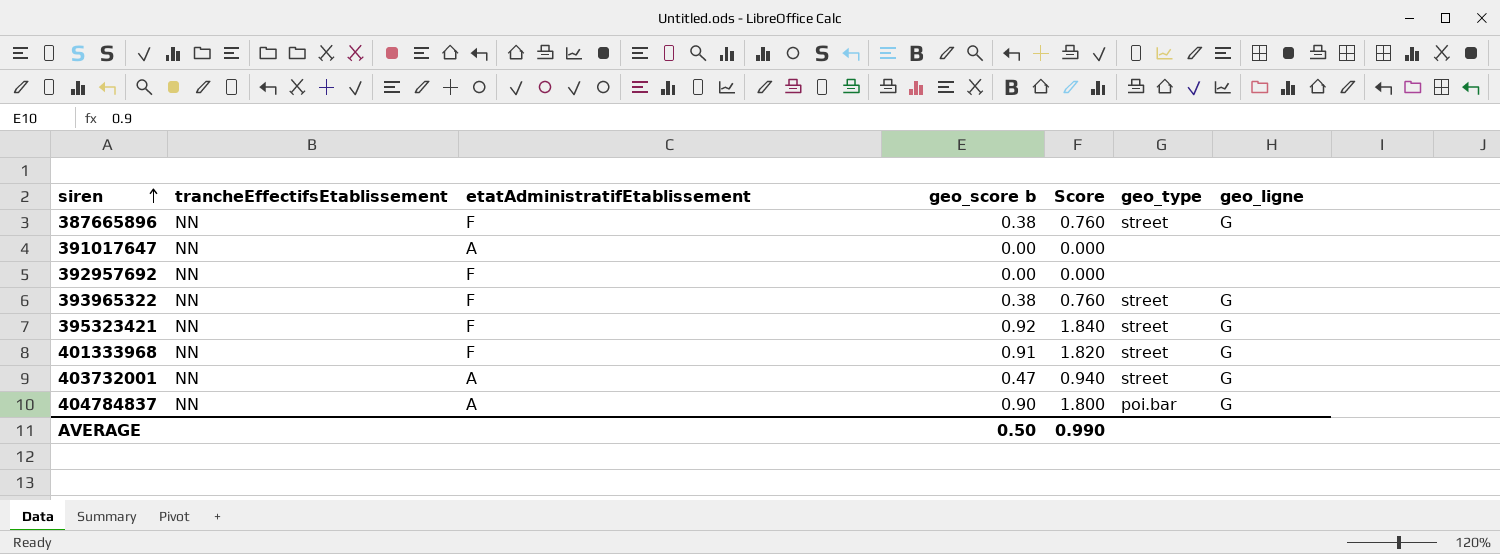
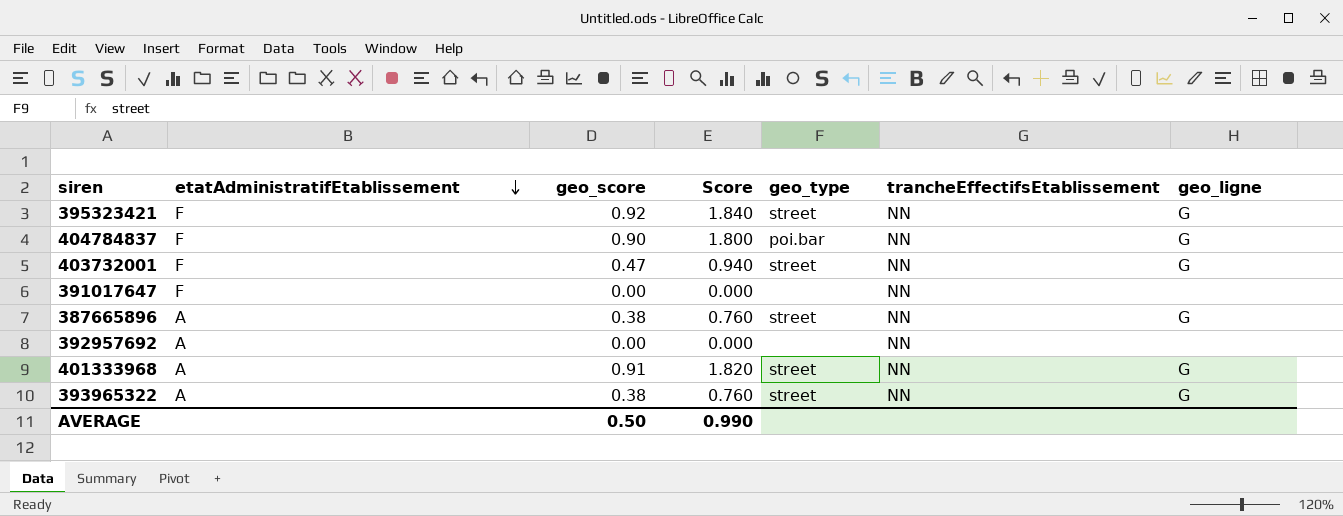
row order: siren ascending -> etatAdministratifEtablissement descending
column name: geo_score b -> geo_score
column trancheEffectifsEtablissement | position: 2 -> 6
404784837 | etatAdministratifEtablissement: A -> F
403732001 | etatAdministratifEtablissement: A -> F
391017647 | etatAdministratifEtablissement: A -> F
387665896 | etatAdministratifEtablissement: F -> A
392957692 | etatAdministratifEtablissement: F -> A
401333968 | etatAdministratifEtablissement: F -> A
393965322 | etatAdministratifEtablissement: F -> A

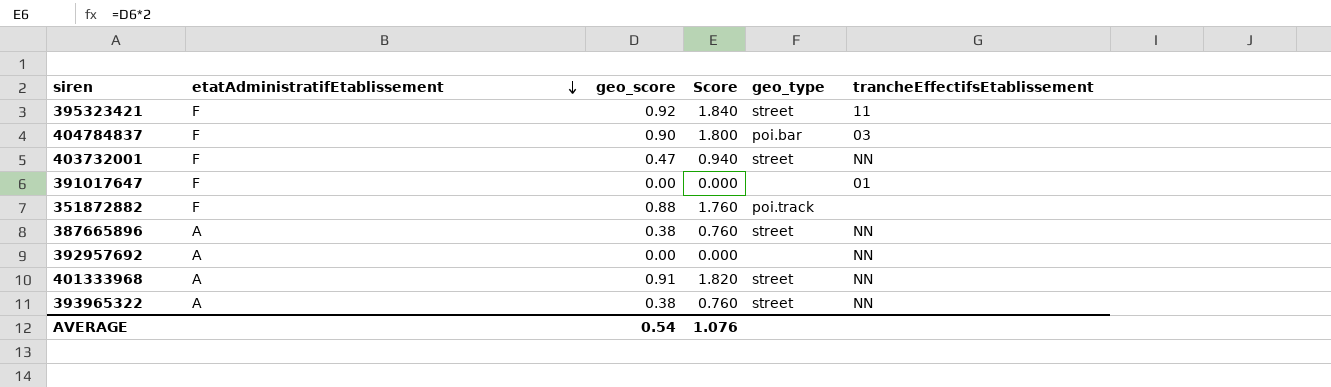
column geo_ligne | position: 7 -> none
395323421 | trancheEffectifsEtablissement: NN -> 11
404784837 | trancheEffectifsEtablissement: NN -> 03
391017647 | trancheEffectifsEtablissement: NN -> 01
row 351872882: none -> F | 0.88 | 1.760 | poi.track | none
AVERAGE | geo_score: 0.50 -> 0.54
AVERAGE | Score: 0.990 -> 1.076

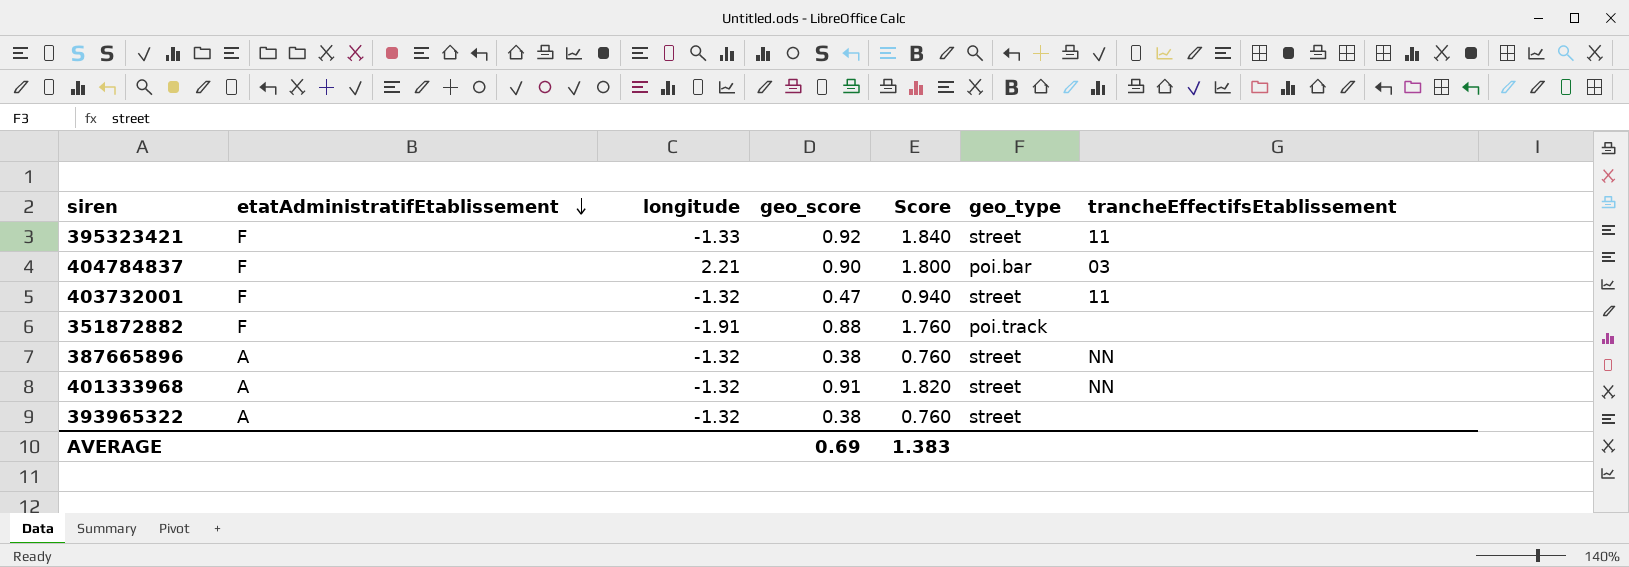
column longitude | position: none -> 3
row 391017647: F | 0.00 | 0.000 | none | 01 -> none
row 392957692: A | 0.00 | 0.000 | none | NN -> none
403732001 | trancheEffectifsEtablissement: NN -> 11
393965322 | trancheEffectifsEtablissement: NN -> none
AVERAGE | geo_score: 0.54 -> 0.69
AVERAGE | Score: 1.076 -> 1.383

